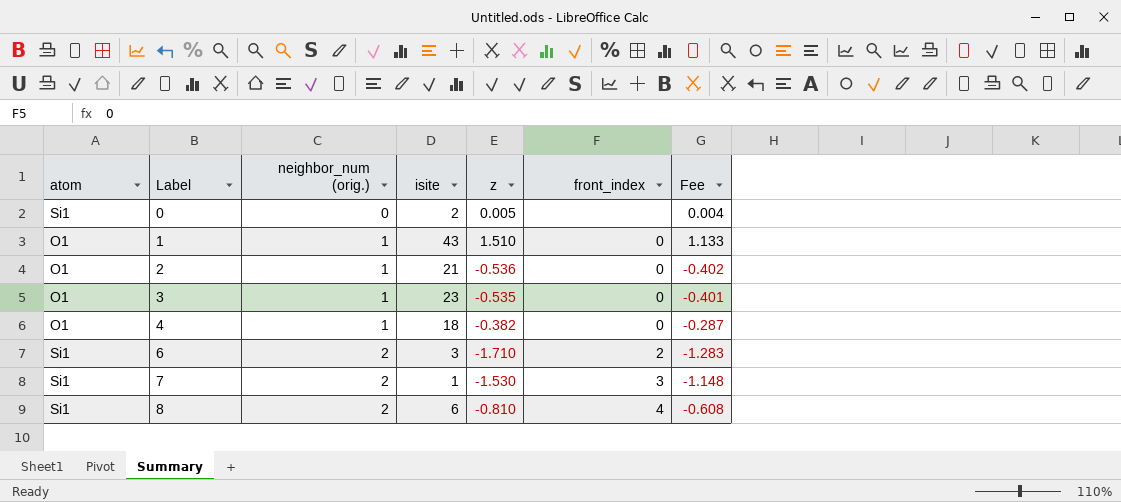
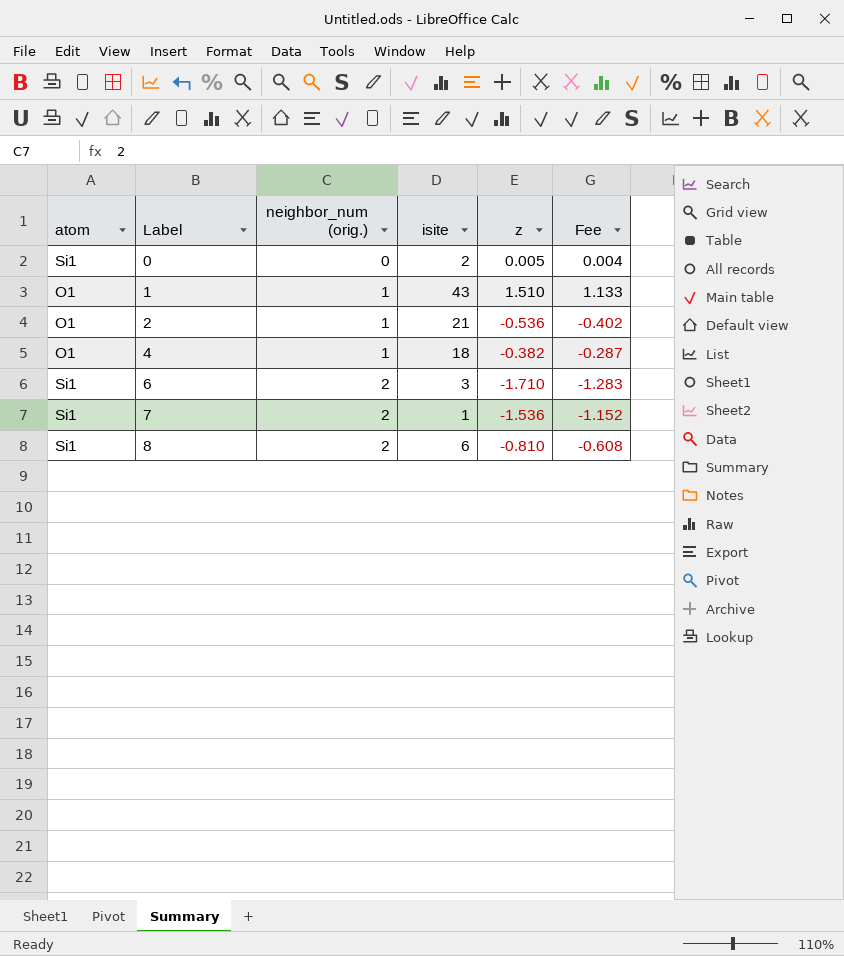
column front_index | position: 6 -> none
row 3: O1 | 1 | 23 | -0.535 | 0 | -0.401 -> none
7 | z: -1.530 -> -1.536
7 | Fee: -1.148 -> -1.152

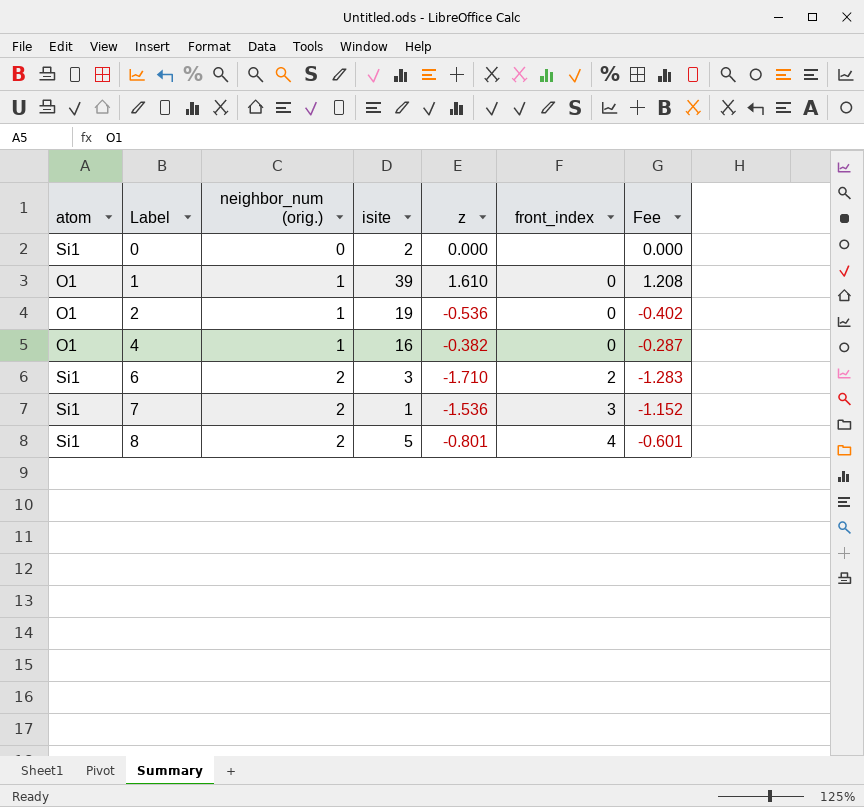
column front_index | position: none -> 6
0 | z: 0.005 -> 0.000
0 | Fee: 0.004 -> 0.000
1 | isite: 43 -> 39
1 | z: 1.510 -> 1.610
1 | Fee: 1.133 -> 1.208
2 | isite: 21 -> 19
4 | isite: 18 -> 16
8 | isite: 6 -> 5
8 | z: -0.810 -> -0.801
8 | Fee: -0.608 -> -0.601

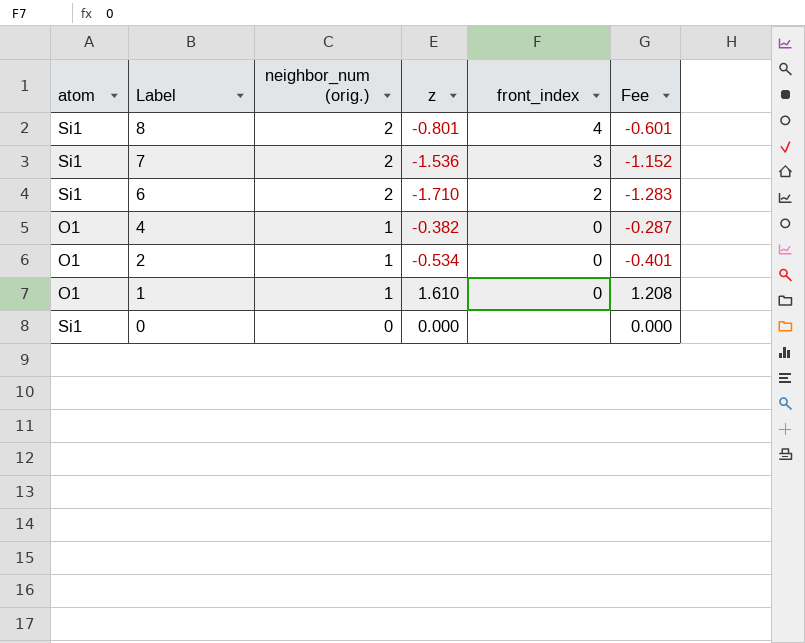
row order: Label ascending -> Label descending
column isite | position: 4 -> none
2 | z: -0.536 -> -0.534
2 | Fee: -0.402 -> -0.401

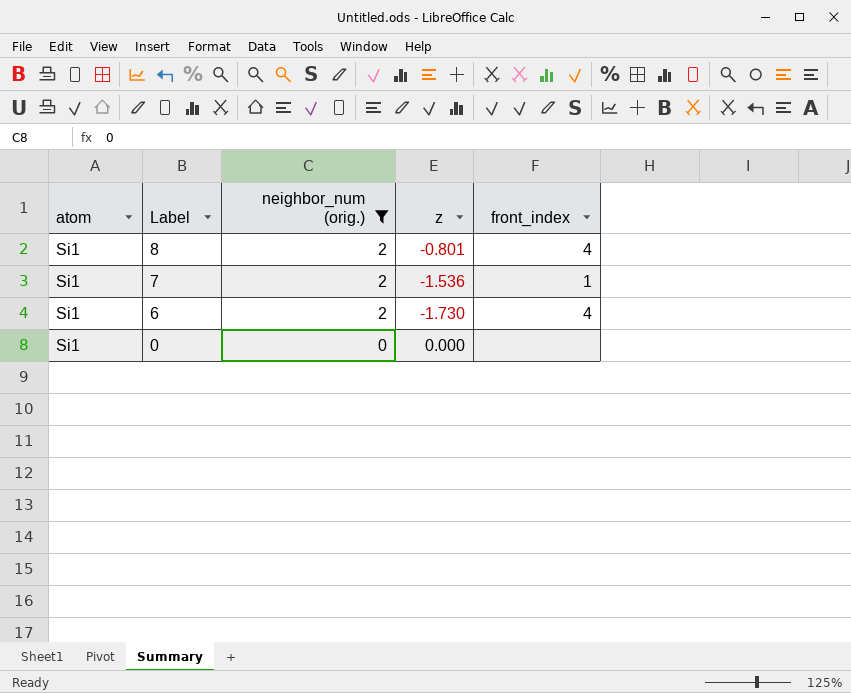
filter: none -> neighbor_num (orig.) != 1
column Fee | formula: [z] * 0.75 -> none
7 | front_index: 3 -> 1
6 | z: -1.710 -> -1.730
6 | front_index: 2 -> 4

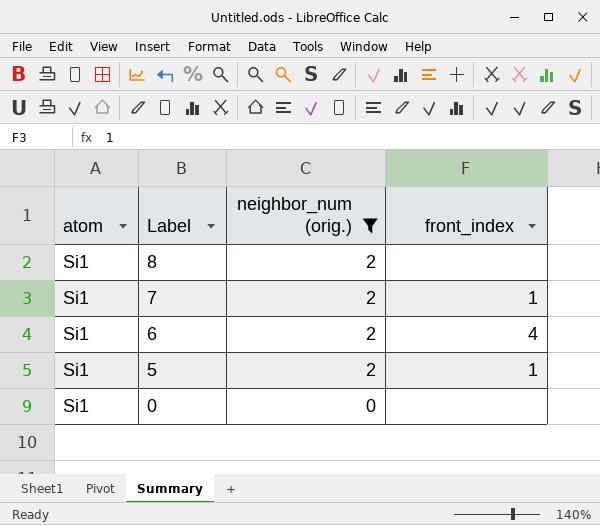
column z | position: 4 -> none
8 | front_index: 4 -> none
row 5: none -> Si1 | 2 | 1

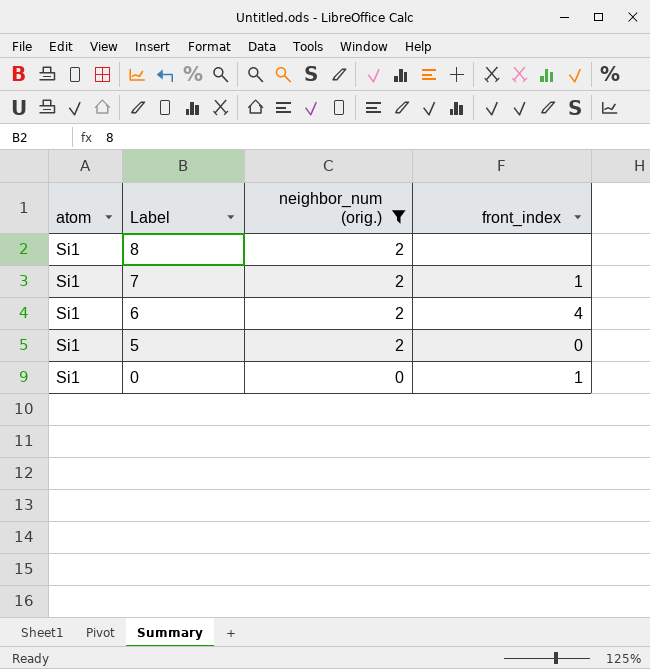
5 | front_index: 1 -> 0
0 | front_index: none -> 1

